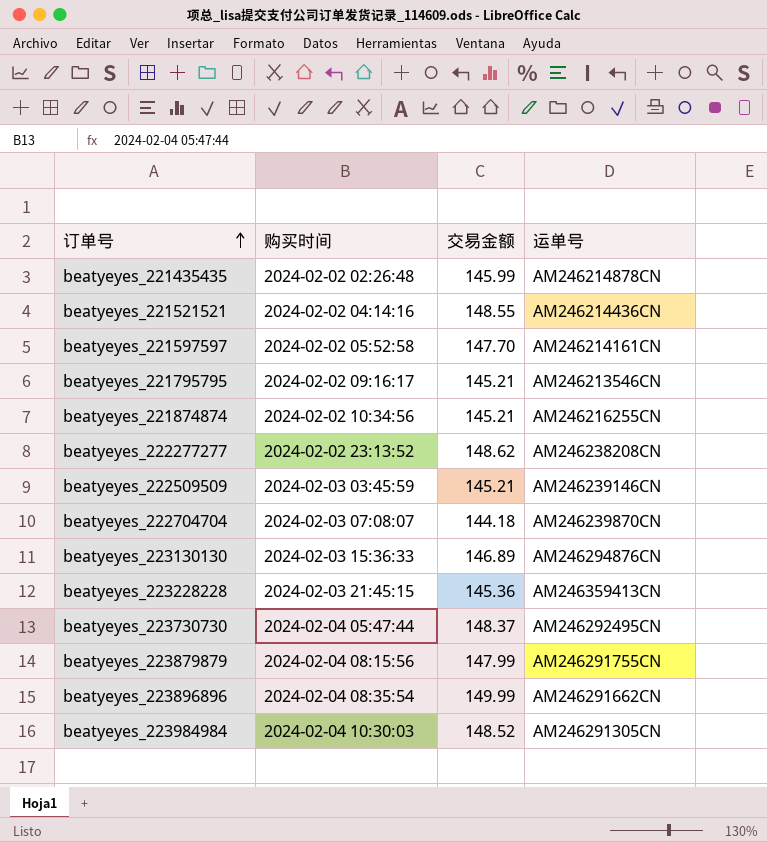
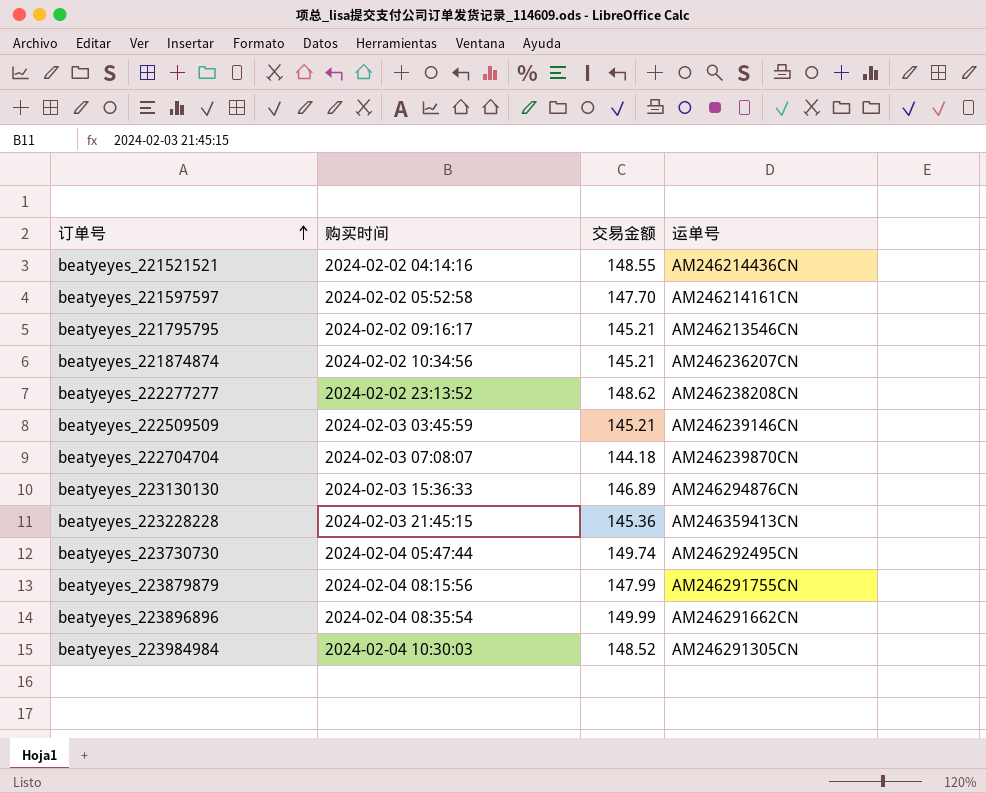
row beatyeyes_221435435: 2024-02-02 02:26:48 | 145.99 | AM246214878CN -> none
beatyeyes_221874874 | 运单号: AM246216255CN -> AM246236207CN
beatyeyes_223730730 | 交易金额: 148.37 -> 149.74

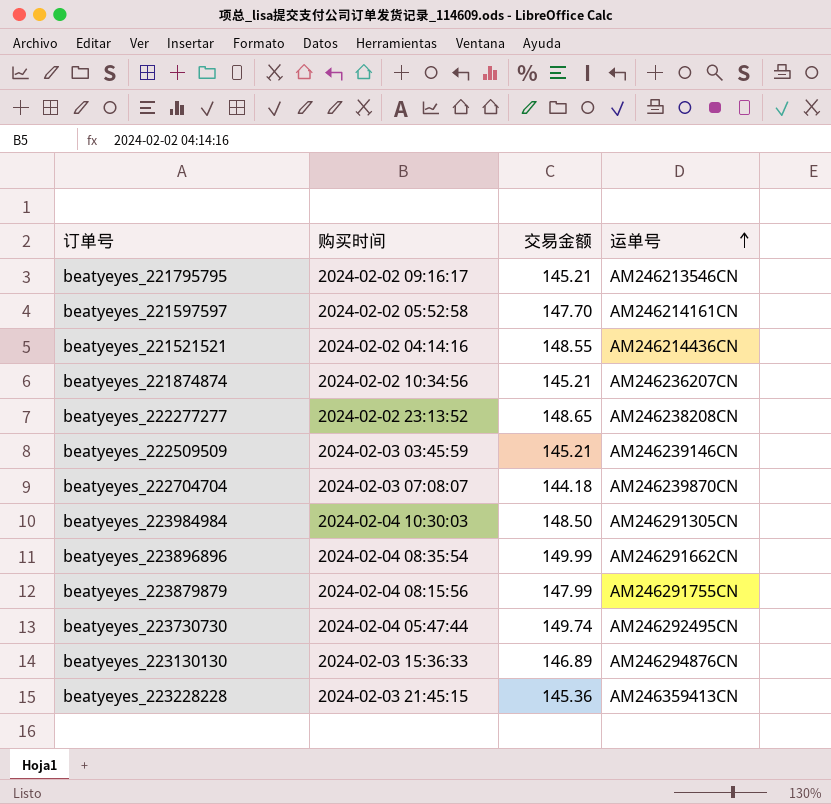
row order: 订单号 ascending -> 运单号 ascending
beatyeyes_222277277 | 交易金额: 148.62 -> 148.65
beatyeyes_223984984 | 交易金额: 148.52 -> 148.50

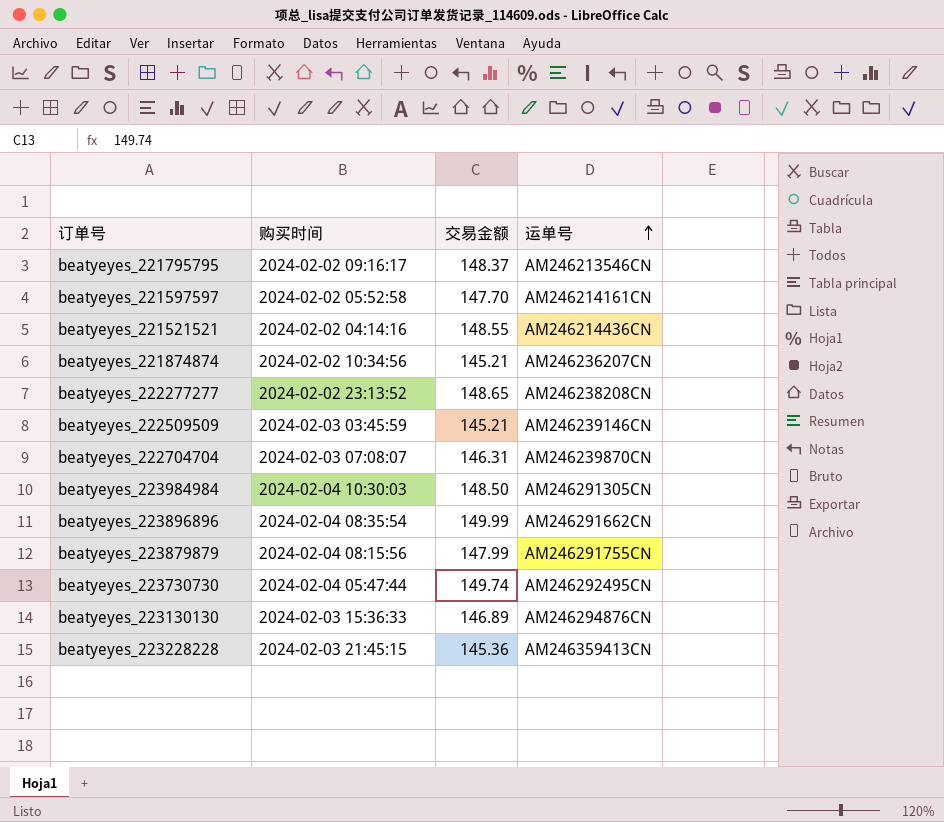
beatyeyes_221795795 | 交易金额: 145.21 -> 148.37
beatyeyes_222704704 | 交易金额: 144.18 -> 146.31

